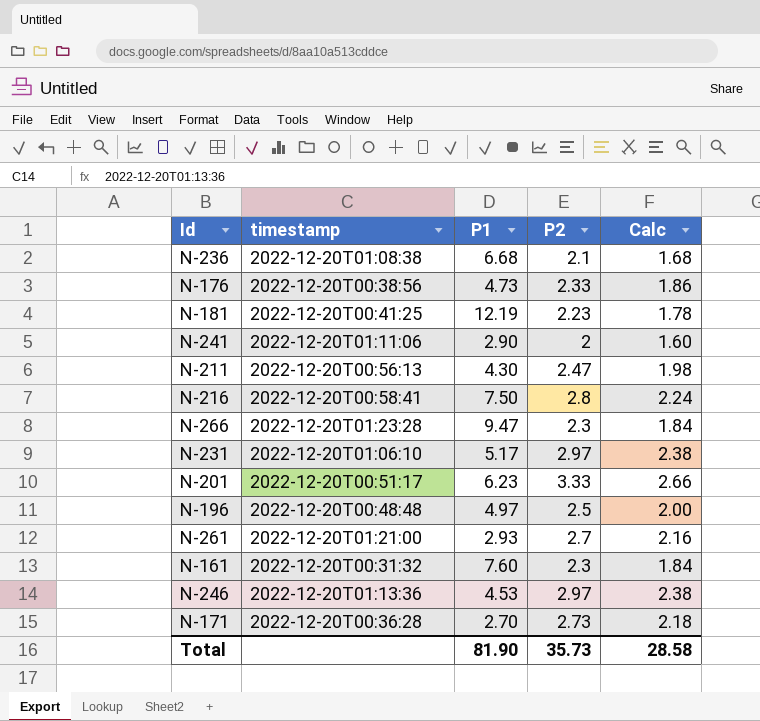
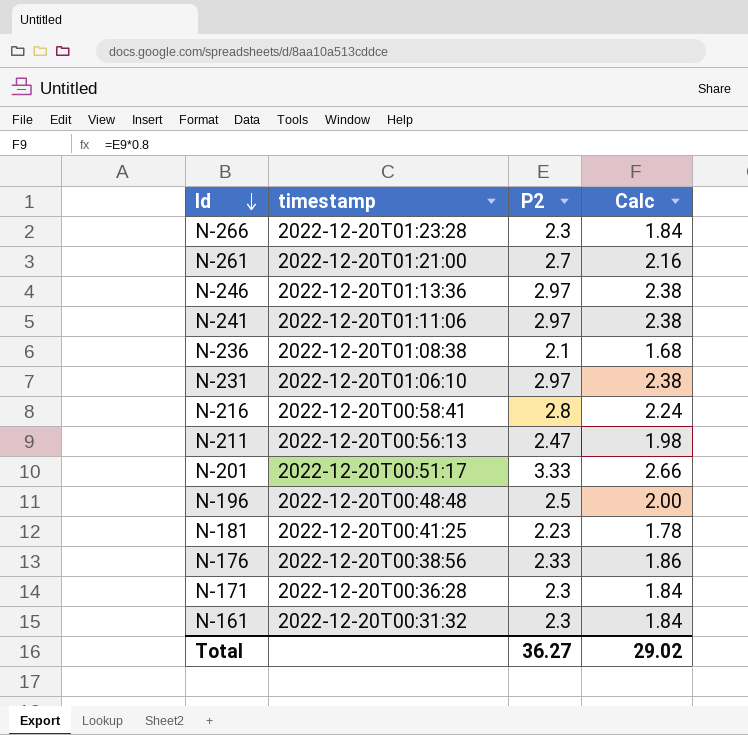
row order: none -> Id descending
column P1 | position: 3 -> none
N-241 | P2: 2 -> 2.97
N-241 | Calc: 1.60 -> 2.38
N-171 | P2: 2.73 -> 2.3
N-171 | Calc: 2.18 -> 1.84
Total | P2: 35.73 -> 36.27
Total | Calc: 28.58 -> 29.02

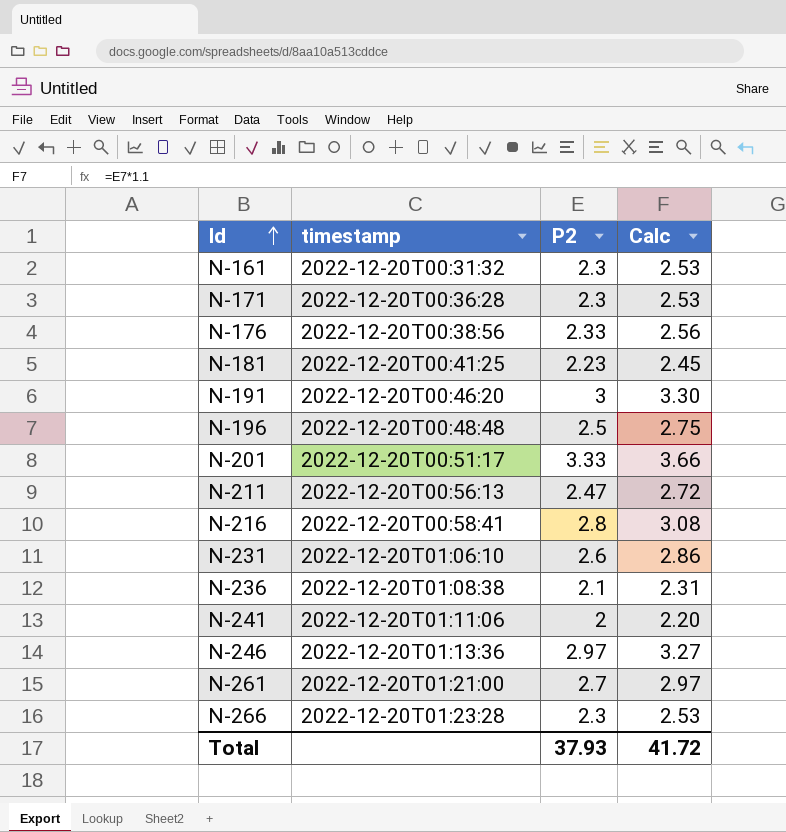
row order: Id descending -> Id ascending
column Calc | formula: [P2] * 0.8 -> [P2] * 1.1
row N-191: none -> 2022-12-20T00:46:20 | 3 | 3.30
N-231 | P2: 2.97 -> 2.6
N-241 | P2: 2.97 -> 2
Total | P2: 36.27 -> 37.93
Total | Calc: 29.02 -> 41.72

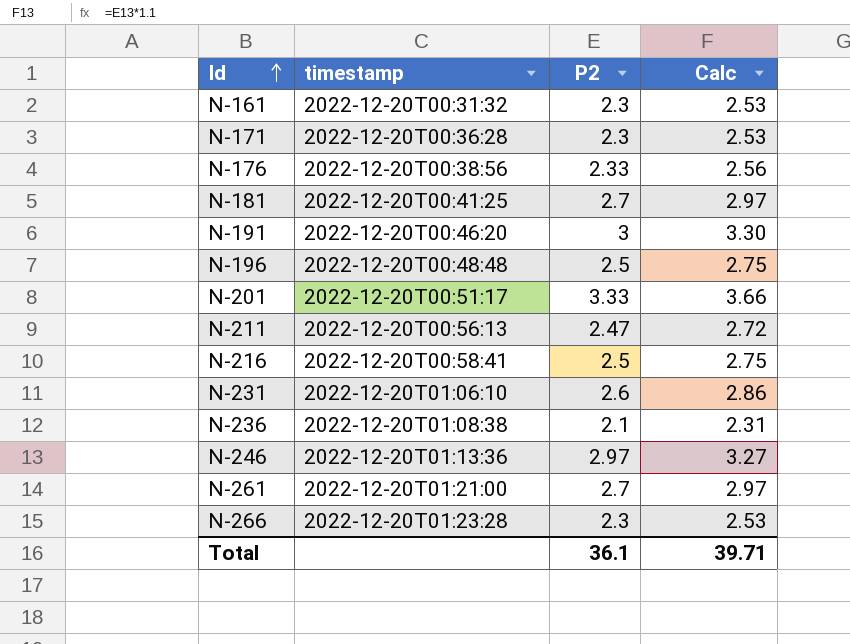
row N-241: 2022-12-20T01:11:06 | 2 | 2.20 -> none
N-181 | P2: 2.23 -> 2.7
N-181 | Calc: 2.45 -> 2.97
N-216 | P2: 2.8 -> 2.5
N-216 | Calc: 3.08 -> 2.75
Total | P2: 37.93 -> 36.1
Total | Calc: 41.72 -> 39.71

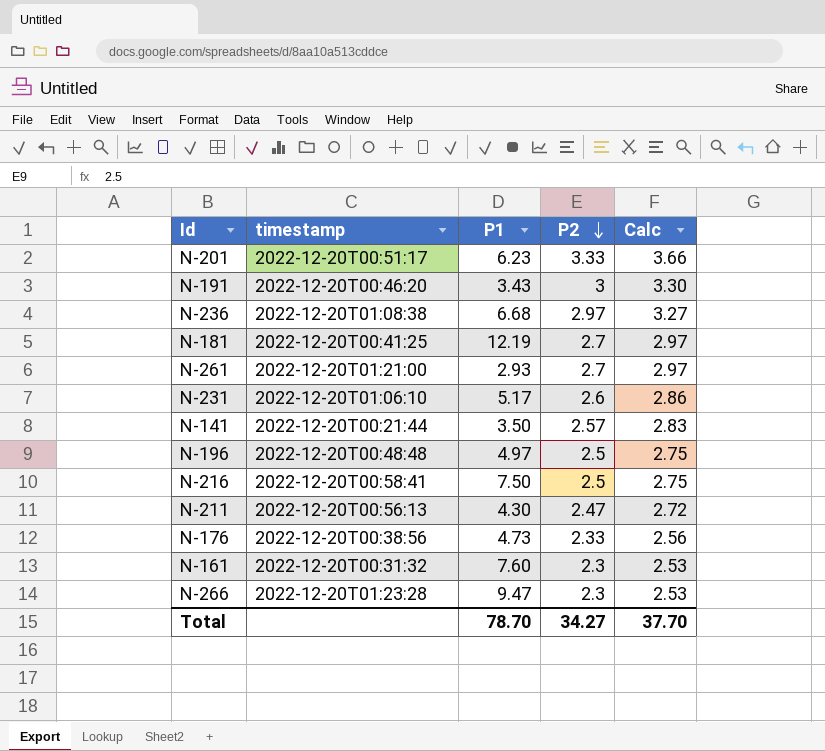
row order: Id ascending -> P2 descending
column P1 | position: none -> 3
row N-171: 2022-12-20T00:36:28 | 2.3 | 2.53 -> none
row N-246: 2022-12-20T01:13:36 | 2.97 | 3.27 -> none
N-236 | P2: 2.1 -> 2.97
N-236 | Calc: 2.31 -> 3.27
row N-141: none -> 2022-12-20T00:21:44 | 3.50 | 2.57 | 2.83
Total | P2: 36.1 -> 34.27
Total | Calc: 39.71 -> 37.70

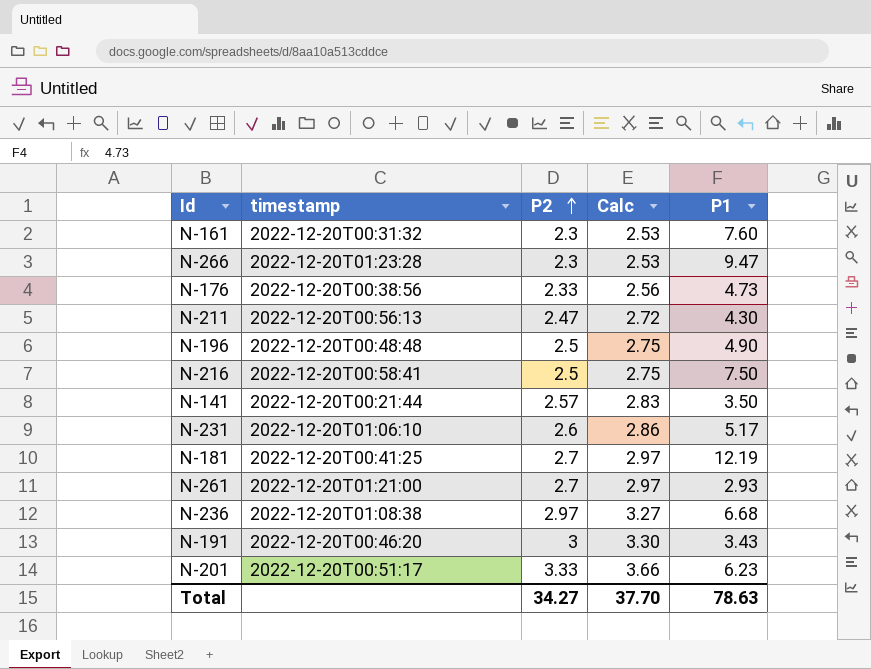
row order: P2 descending -> P2 ascending
column P1 | position: 3 -> 5
N-196 | P1: 4.97 -> 4.90
Total | P1: 78.70 -> 78.63

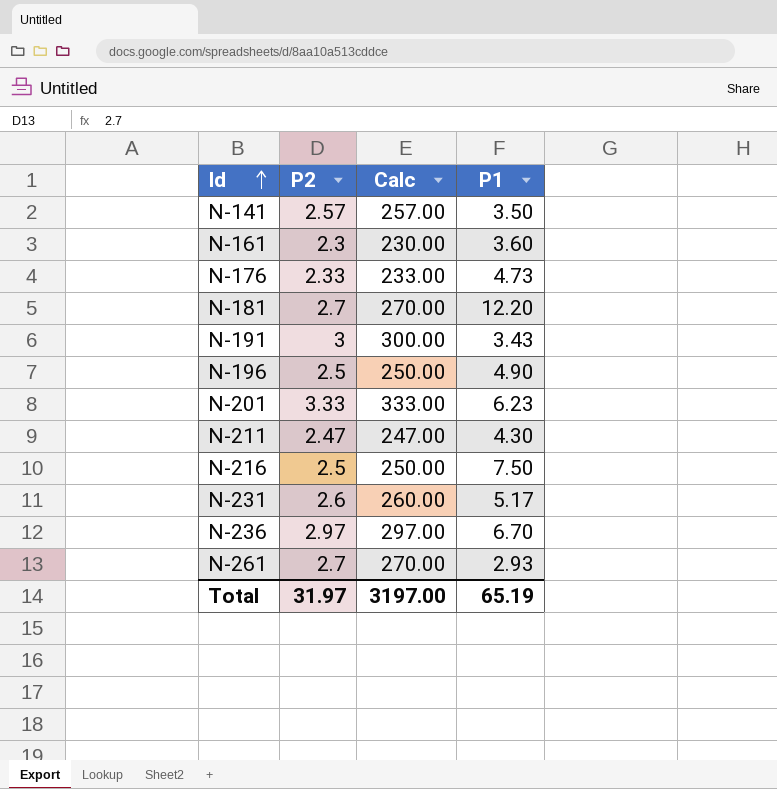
row order: P2 ascending -> Id ascending
column timestamp | position: 2 -> none
column Calc | formula: [P2] * 1.1 -> [P2] * 100
row N-266: 2022-12-20T01:23:28 | 2.3 | 2.53 | 9.47 -> none
N-161 | P1: 7.60 -> 3.60
N-181 | P1: 12.19 -> 12.20
N-236 | P1: 6.68 -> 6.70
Total | P2: 34.27 -> 31.97
Total | Calc: 37.70 -> 3197.00
Total | P1: 78.63 -> 65.19

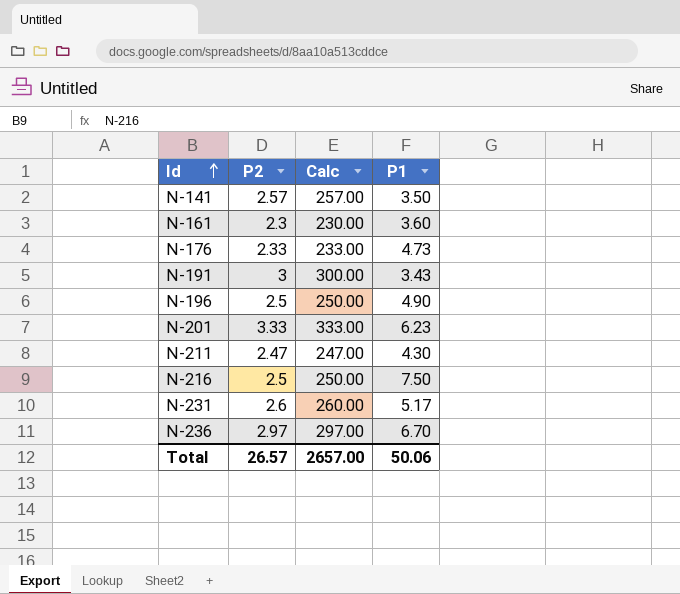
row N-181: 2.7 | 270.00 | 12.20 -> none
row N-261: 2.7 | 270.00 | 2.93 -> none
Total | P2: 31.97 -> 26.57
Total | Calc: 3197.00 -> 2657.00
Total | P1: 65.19 -> 50.06

